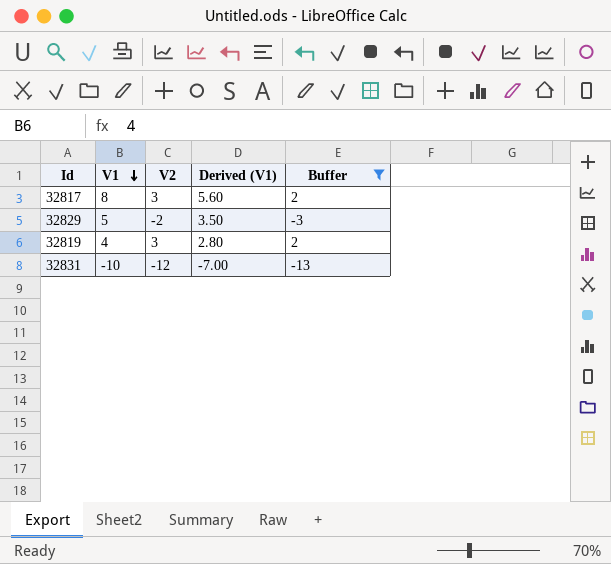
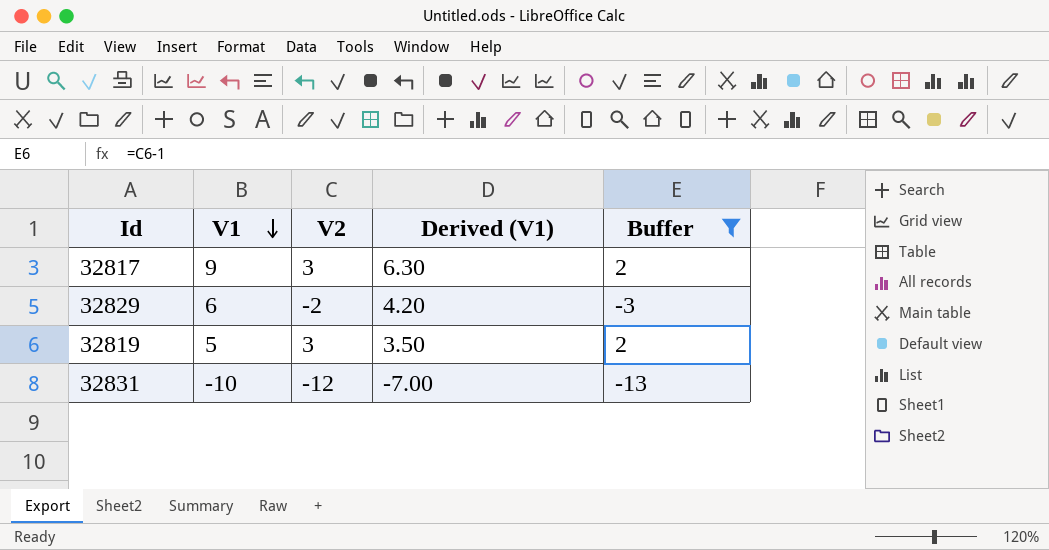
32817 | V1: 8 -> 9
32817 | Derived (V1): 5.60 -> 6.30
32829 | V1: 5 -> 6
32829 | Derived (V1): 3.50 -> 4.20
32819 | V1: 4 -> 5
32819 | Derived (V1): 2.80 -> 3.50

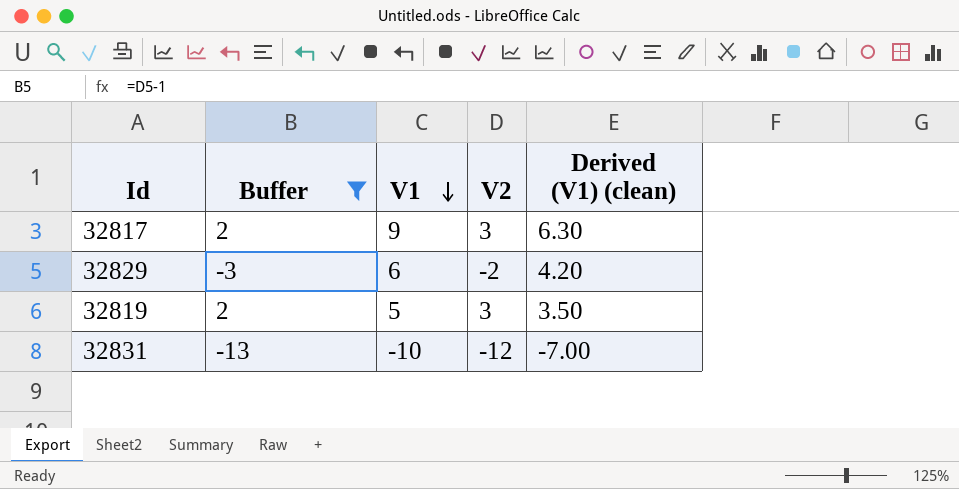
column Buffer | position: 5 -> 2
column name: Derived (V1) -> Derived (V1) (clean)

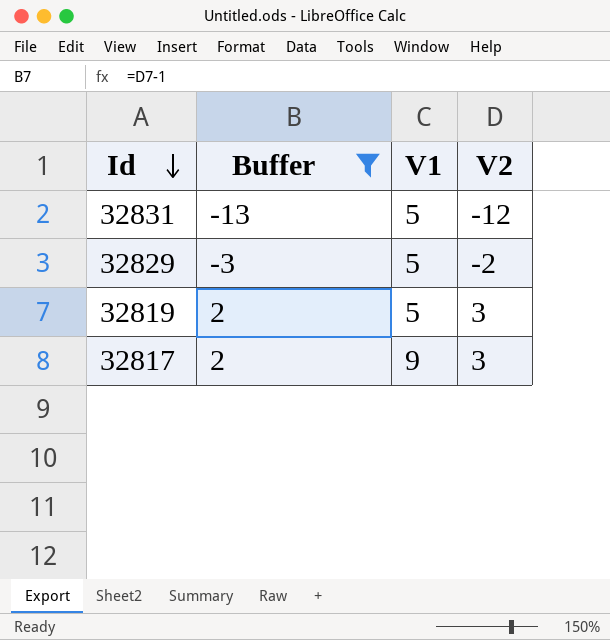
row order: V1 descending -> Id descending
column Derived (V1) (clean) | formula: [V1] * 0.7 -> none
32831 | V1: -10 -> 5
32829 | V1: 6 -> 5

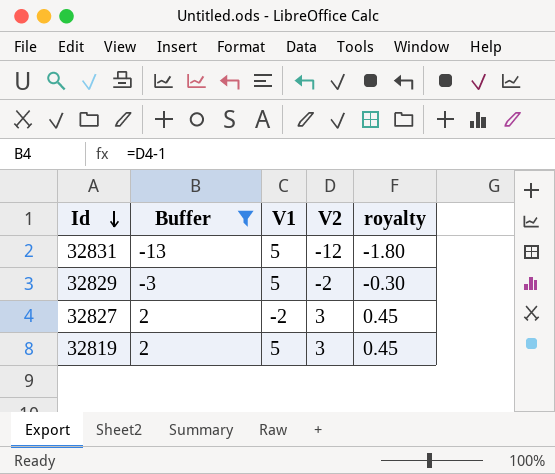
column royalty | formula: none -> [V2] * 0.15
row 32817: 2 | 9 | 3 -> none
row 32827: none -> 2 | -2 | 3 | 0.45

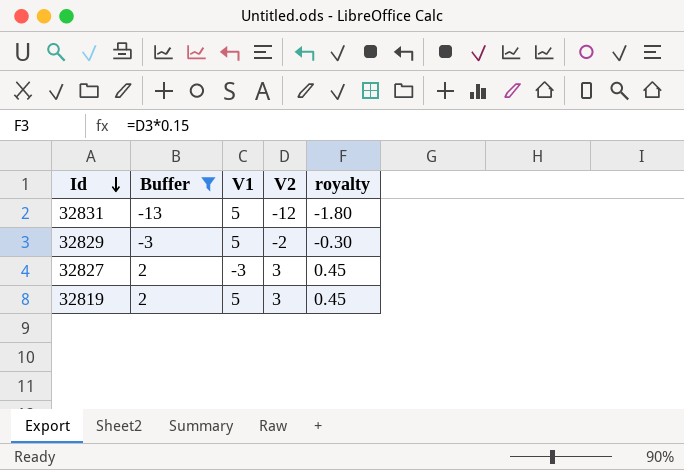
32827 | V1: -2 -> -3

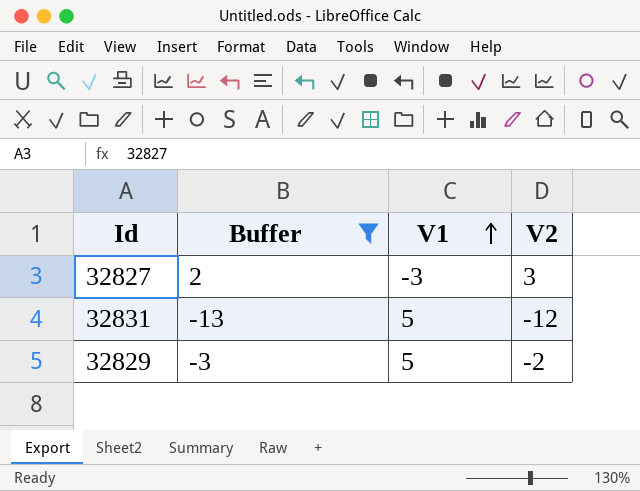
row order: Id descending -> V1 ascending
column royalty | formula: [V2] * 0.15 -> none
row 32819: 2 | 5 | 3 | 0.45 -> none

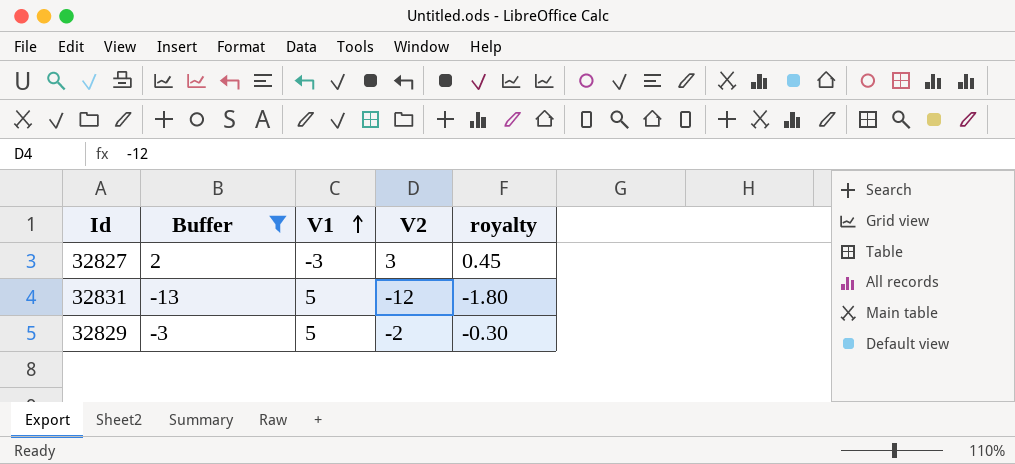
column royalty | formula: none -> [V2] * 0.15

